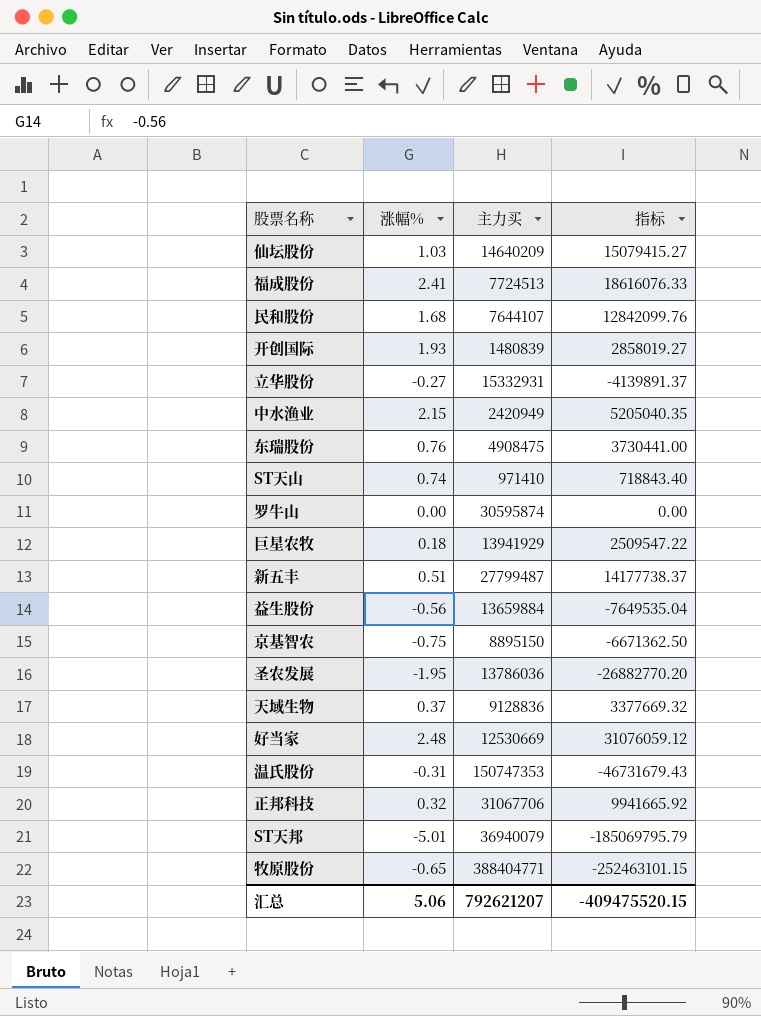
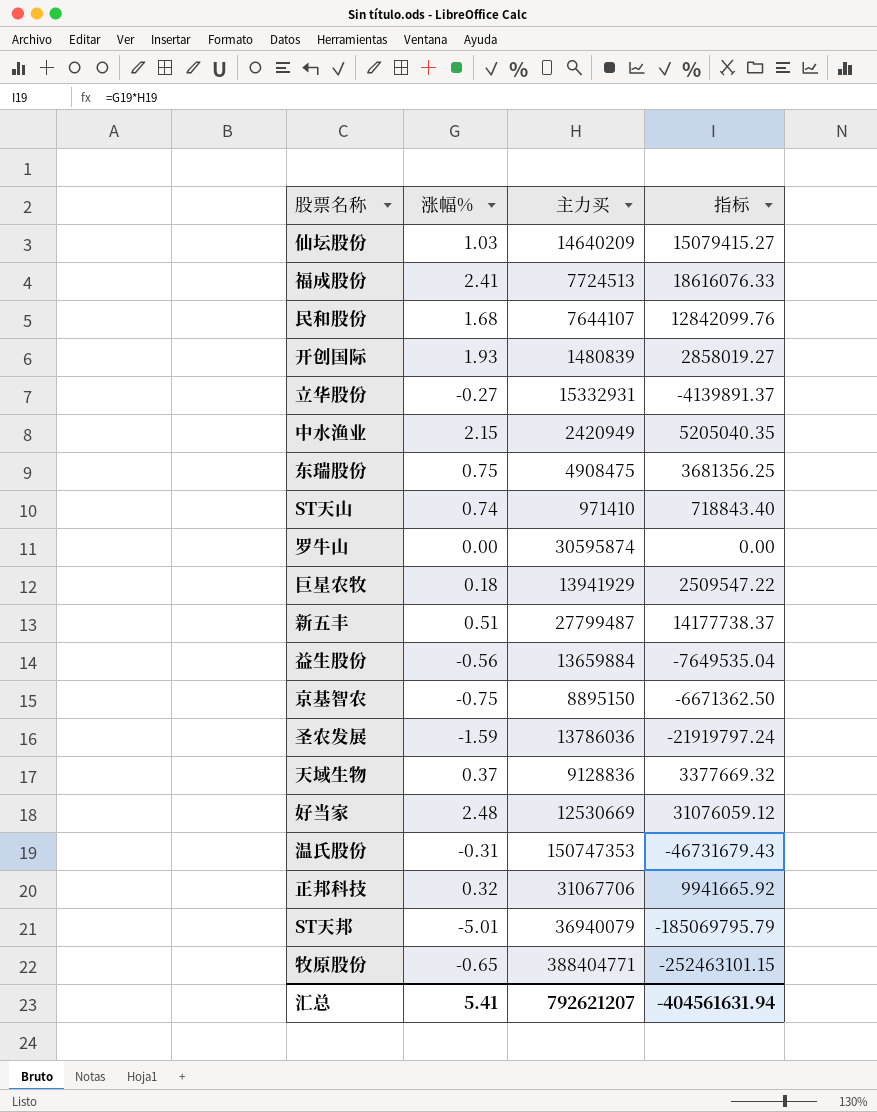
东瑞股份 | 涨幅%: 0.76 -> 0.75
东瑞股份 | 指标: 3730441.00 -> 3681356.25
圣农发展 | 涨幅%: -1.95 -> -1.59
圣农发展 | 指标: -26882770.20 -> -21919797.24
汇总 | 涨幅%: 5.06 -> 5.41
汇总 | 指标: -409475520.15 -> -404561631.94

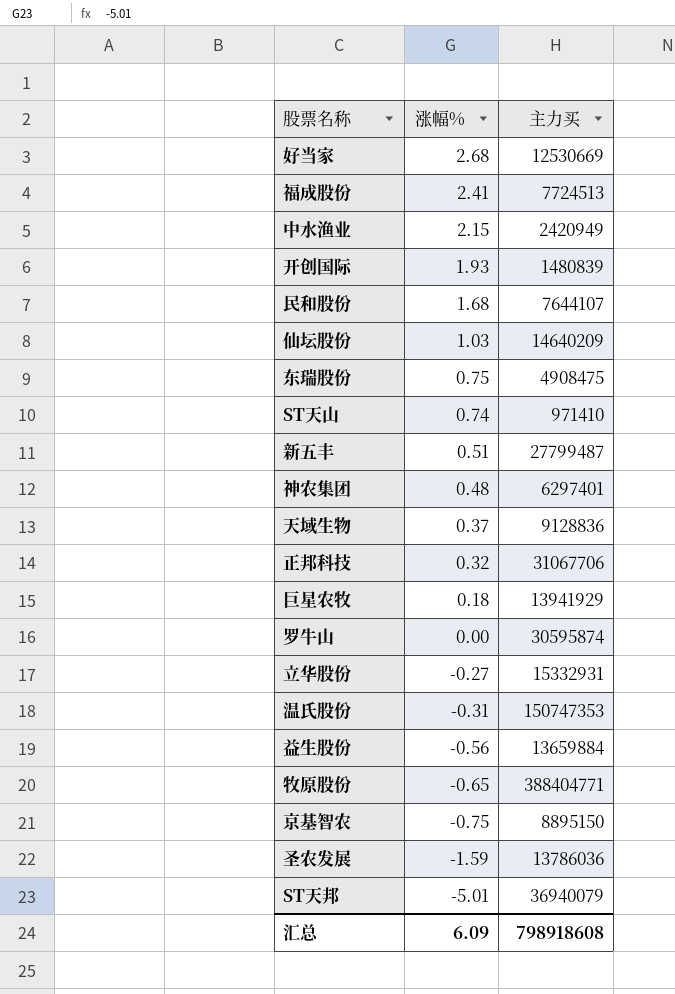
row order: none -> 涨幅% descending
column 指标 | formula: [涨幅%] * [主力买] -> none
好当家 | 涨幅%: 2.48 -> 2.68
row 神农集团: none -> 0.48 | 6297401
汇总 | 涨幅%: 5.41 -> 6.09
汇总 | 主力买: 792621207 -> 798918608

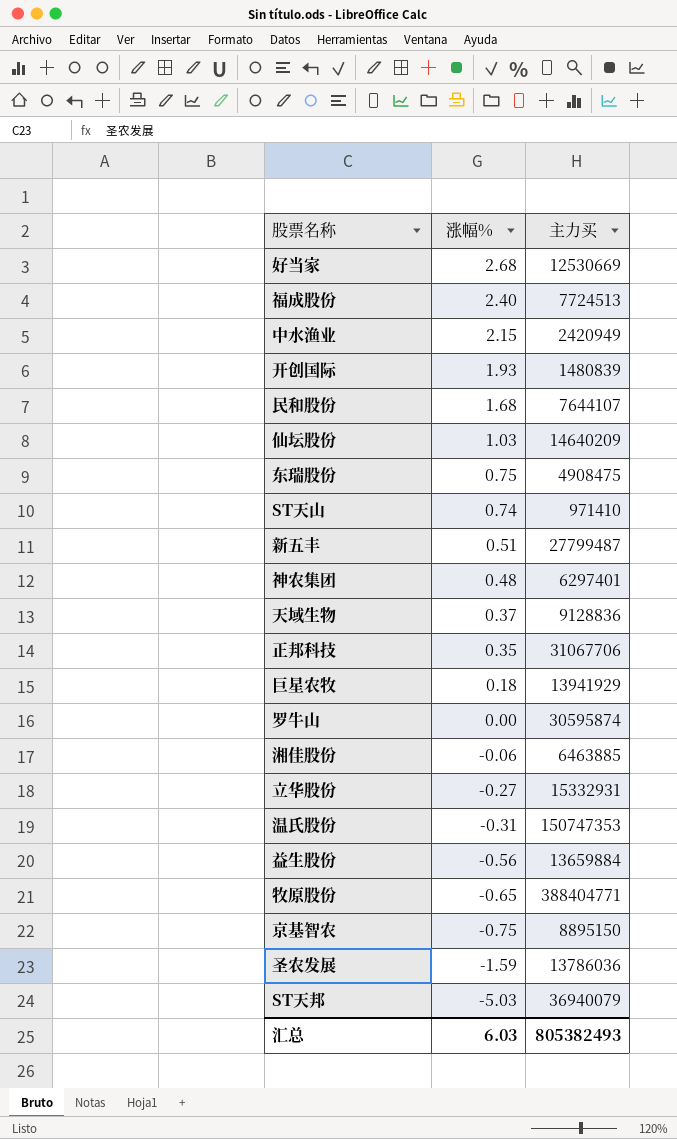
福成股份 | 涨幅%: 2.41 -> 2.40
正邦科技 | 涨幅%: 0.32 -> 0.35
row 湘佳股份: none -> -0.06 | 6463885
ST天邦 | 涨幅%: -5.01 -> -5.03
汇总 | 涨幅%: 6.09 -> 6.03
汇总 | 主力买: 798918608 -> 805382493

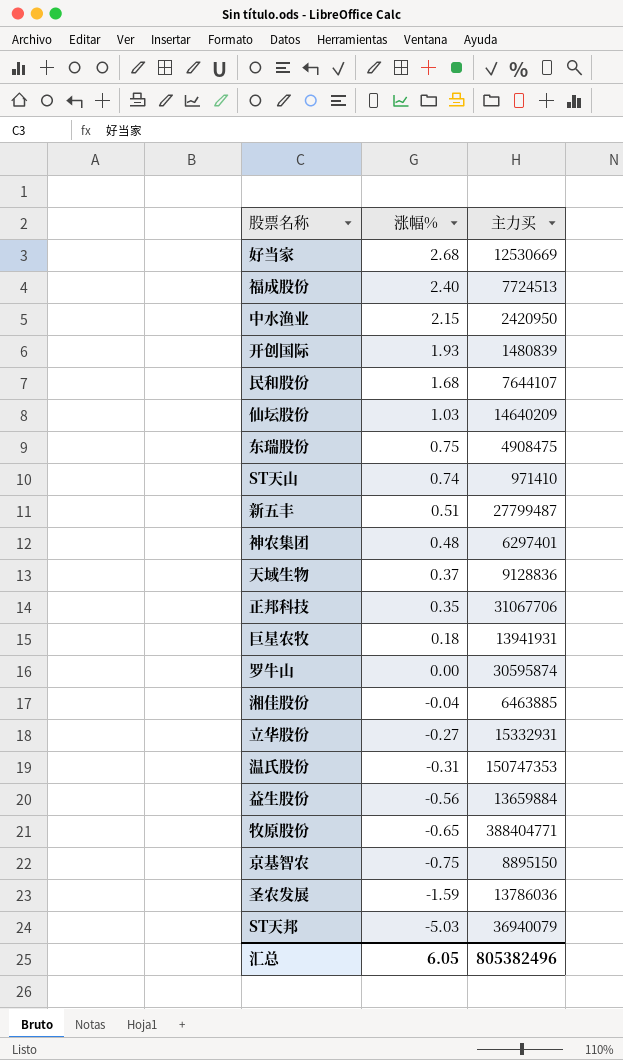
中水渔业 | 主力买: 2420949 -> 2420950
巨星农牧 | 主力买: 13941929 -> 13941931
湘佳股份 | 涨幅%: -0.06 -> -0.04
汇总 | 涨幅%: 6.03 -> 6.05
汇总 | 主力买: 805382493 -> 805382496

